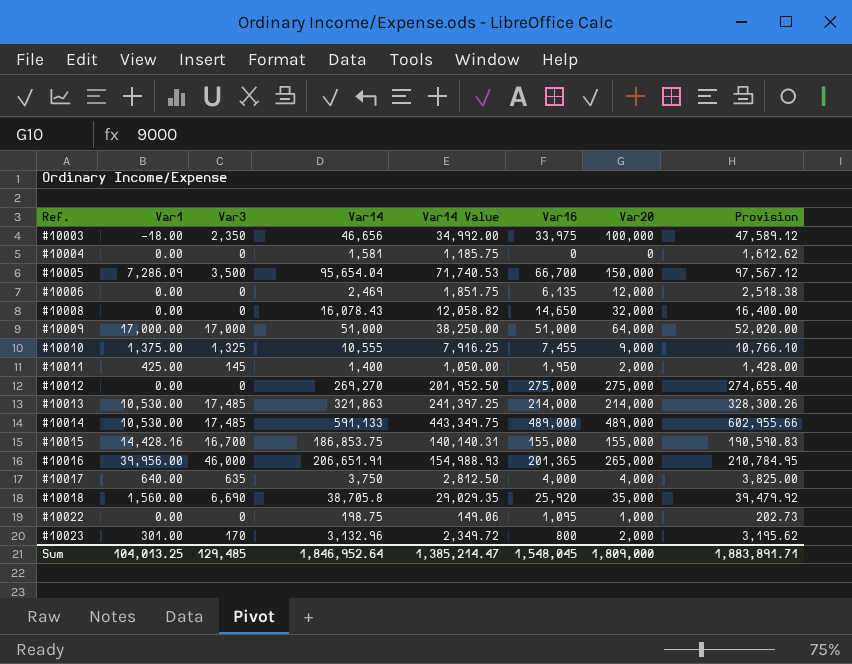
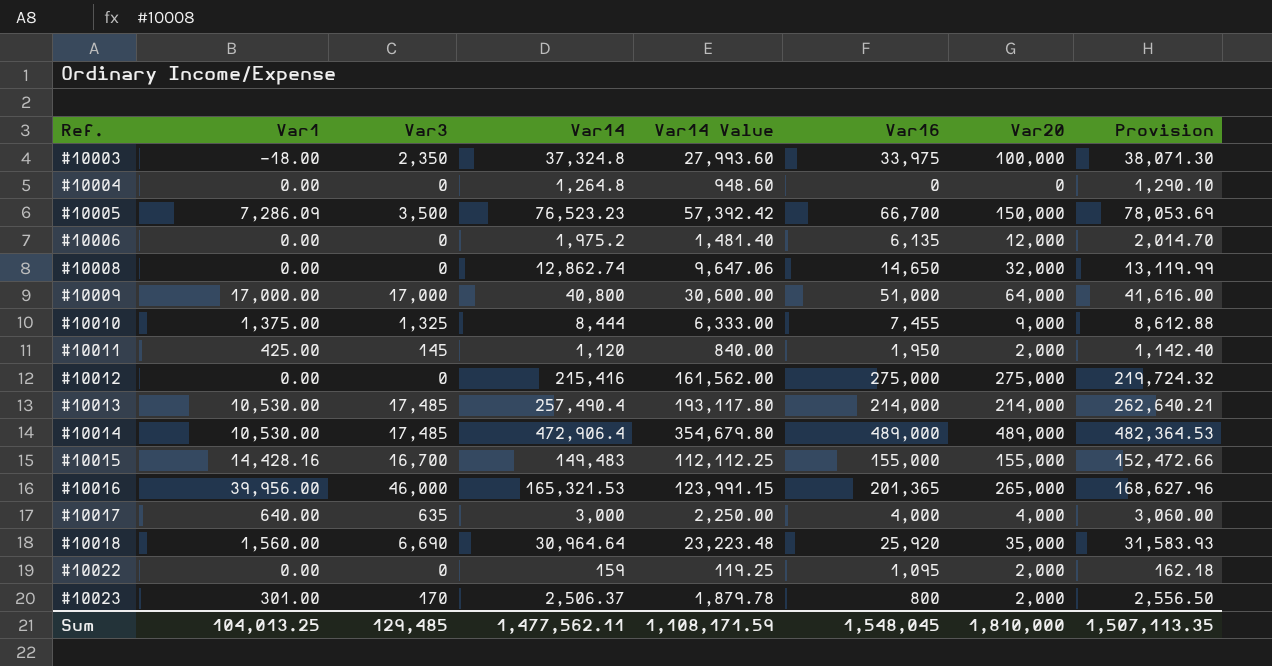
#10003 | Var14: 46,656 -> 37,324.8
#10003 | Var14 Value: 34,992.00 -> 27,993.60
#10003 | Provision: 47,589.12 -> 38,071.30
#10004 | Var14: 1,581 -> 1,264.8
#10004 | Var14 Value: 1,185.75 -> 948.60
#10004 | Provision: 1,612.62 -> 1,290.10
#10005 | Var14: 95,654.04 -> 76,523.23
#10005 | Var14 Value: 71,740.53 -> 57,392.42
#10005 | Provision: 97,567.12 -> 78,053.69
#10006 | Var14: 2,469 -> 1,975.2
#10006 | Var14 Value: 1,851.75 -> 1,481.40
#10006 | Provision: 2,518.38 -> 2,014.70
#10008 | Var14: 16,078.43 -> 12,862.74
#10008 | Var14 Value: 12,058.82 -> 9,647.06
#10008 | Provision: 16,400.00 -> 13,119.99
#10009 | Var14: 51,000 -> 40,800
#10009 | Var14 Value: 38,250.00 -> 30,600.00
#10009 | Provision: 52,020.00 -> 41,616.00
#10010 | Var14: 10,555 -> 8,444
#10010 | Var14 Value: 7,916.25 -> 6,333.00
#10010 | Provision: 10,766.10 -> 8,612.88
#10011 | Var14: 1,400 -> 1,120
#10011 | Var14 Value: 1,050.00 -> 840.00
#10011 | Provision: 1,428.00 -> 1,142.40
#10012 | Var14: 269,270 -> 215,416
#10012 | Var14 Value: 201,952.50 -> 161,562.00
#10012 | Provision: 274,655.40 -> 219,724.32
#10013 | Var14: 321,863 -> 257,490.4
#10013 | Var14 Value: 241,397.25 -> 193,117.80
#10013 | Provision: 328,300.26 -> 262,640.21
#10014 | Var14: 591,133 -> 472,906.4
#10014 | Var14 Value: 443,349.75 -> 354,679.80
#10014 | Provision: 602,955.66 -> 482,364.53
#10015 | Var14: 186,853.75 -> 149,483
#10015 | Var14 Value: 140,140.31 -> 112,112.25
#10015 | Provision: 190,590.83 -> 152,472.66
#10016 | Var14: 206,651.91 -> 165,321.53
#10016 | Var14 Value: 154,988.93 -> 123,991.15
#10016 | Provision: 210,784.95 -> 168,627.96
#10017 | Var14: 3,750 -> 3,000
#10017 | Var14 Value: 2,812.50 -> 2,250.00
#10017 | Provision: 3,825.00 -> 3,060.00
#10018 | Var14: 38,705.8 -> 30,964.64
#10018 | Var14 Value: 29,029.35 -> 23,223.48
#10018 | Provision: 39,479.92 -> 31,583.93
#10022 | Var14: 198.75 -> 159
#10022 | Var14 Value: 149.06 -> 119.25
#10022 | Var20: 1,000 -> 2,000
#10022 | Provision: 202.73 -> 162.18
#10023 | Var14: 3,132.96 -> 2,506.37
#10023 | Var14 Value: 2,349.72 -> 1,879.78
#10023 | Provision: 3,195.62 -> 2,556.50
Sum | Var14: 1,846,952.64 -> 1,477,562.11
Sum | Var14 Value: 1,385,214.47 -> 1,108,171.59
Sum | Var20: 1,809,000 -> 1,810,000
Sum | Provision: 1,883,891.71 -> 1,507,113.35

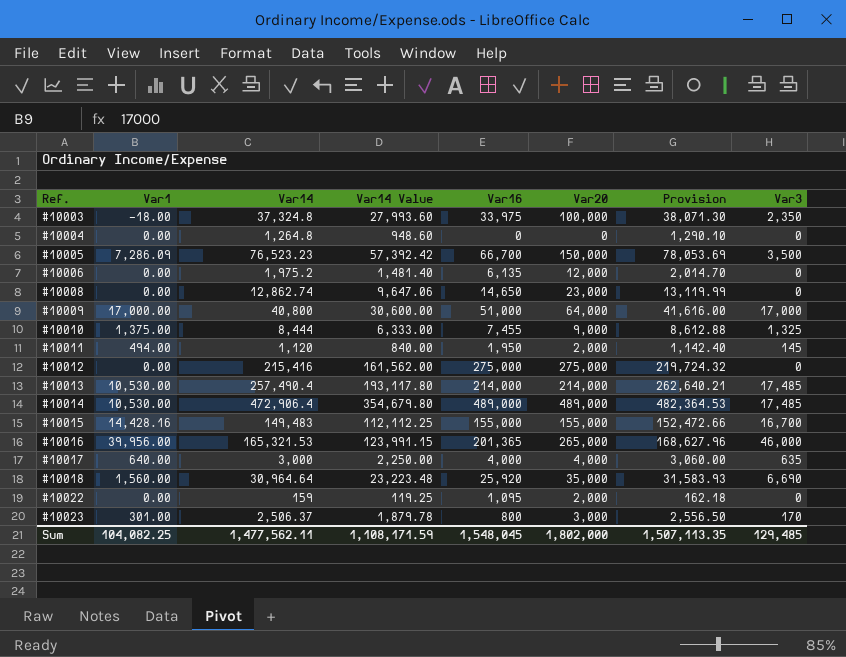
column Var3 | position: 3 -> 8
#10008 | Var20: 32,000 -> 23,000
#10011 | Var1: 425.00 -> 494.00
#10023 | Var20: 2,000 -> 3,000
Sum | Var1: 104,013.25 -> 104,082.25
Sum | Var20: 1,810,000 -> 1,802,000

